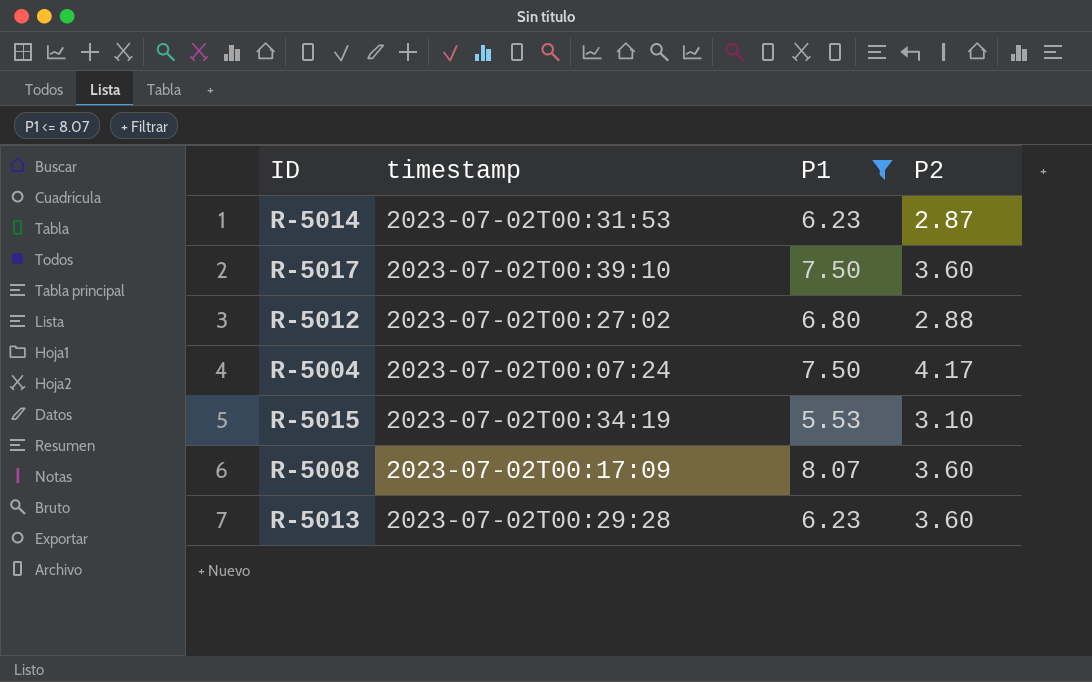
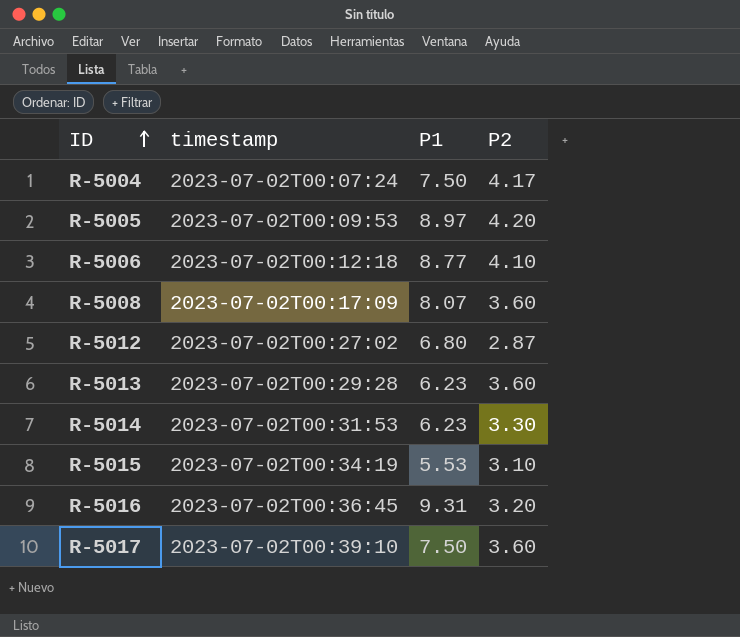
filter: P1 <= 8.07 -> none
row order: none -> ID ascending
R-5012 | P2: 2.88 -> 2.87
R-5014 | P2: 2.87 -> 3.30

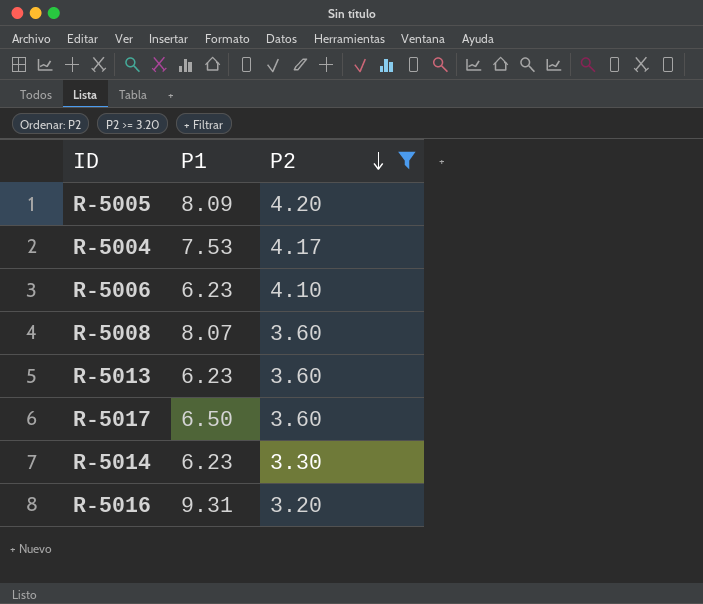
filter: none -> P2 >= 3.20
row order: ID ascending -> P2 descending
column timestamp | position: 2 -> none
R-5005 | P1: 8.97 -> 8.09
R-5004 | P1: 7.50 -> 7.53
R-5006 | P1: 8.77 -> 6.23
R-5017 | P1: 7.50 -> 6.50

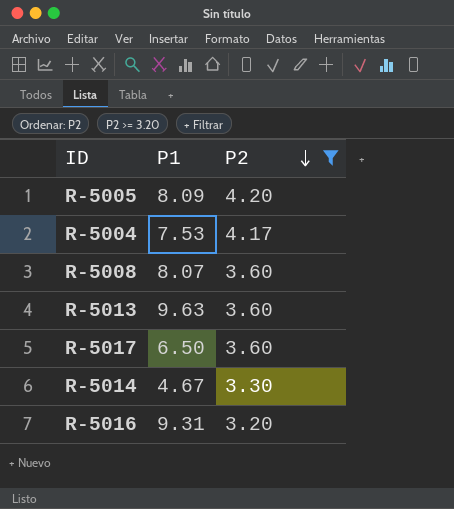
row R-5006: 6.23 | 4.10 -> none
R-5013 | P1: 6.23 -> 9.63
R-5014 | P1: 6.23 -> 4.67

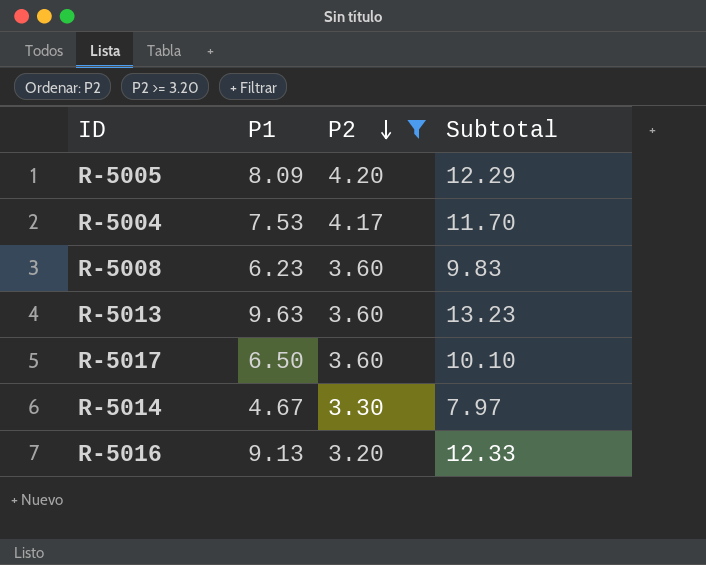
column Subtotal | formula: none -> [P1] + [P2]
R-5008 | P1: 8.07 -> 6.23
R-5016 | P1: 9.31 -> 9.13

